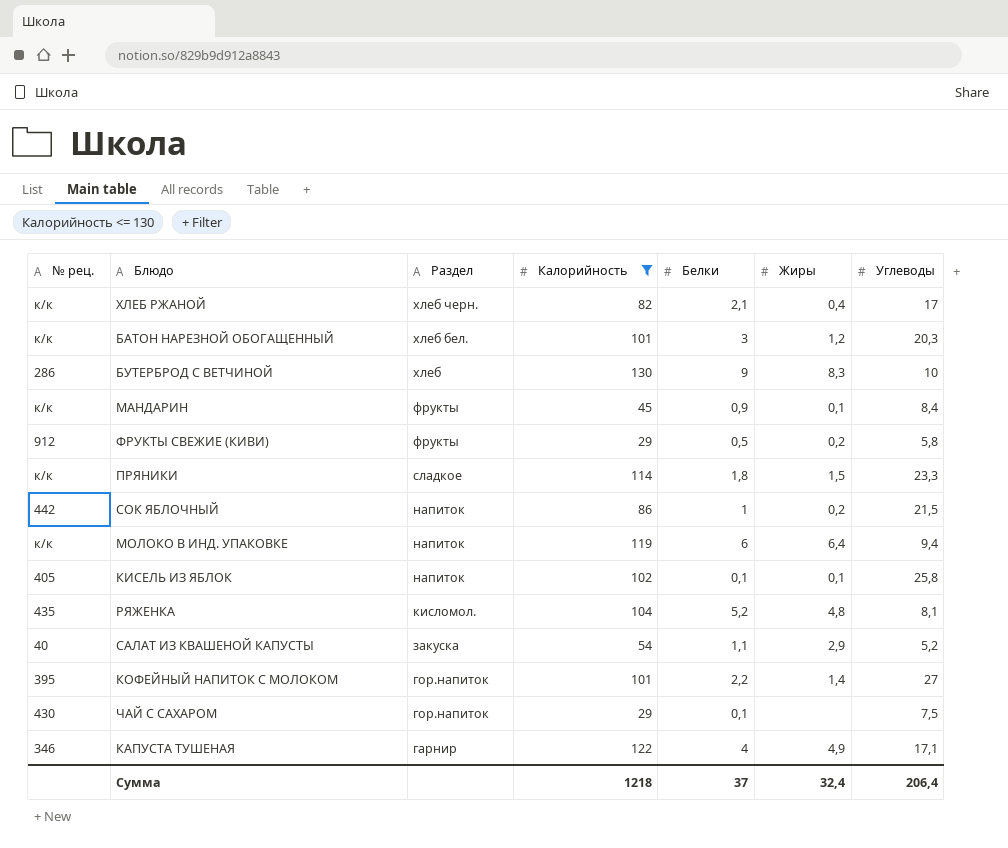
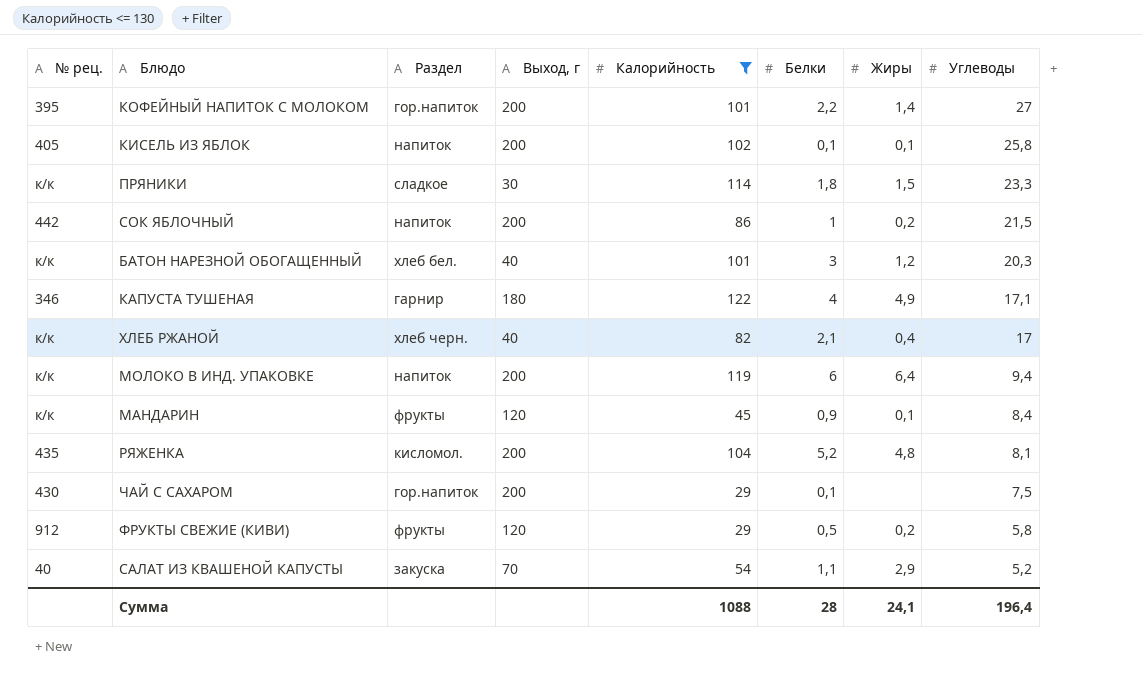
row order: Раздел descending -> Углеводы descending
column Выход, г | position: none -> 4
row БУТЕРБРОД С ВЕТЧИНОЙ: 286 | хлеб | 130 | 9 | 8,3 | 10 -> none
Сумма | Калорийность: 1218 -> 1088
Сумма | Белки: 37 -> 28
Сумма | Жиры: 32,4 -> 24,1
Сумма | Углеводы: 206,4 -> 196,4

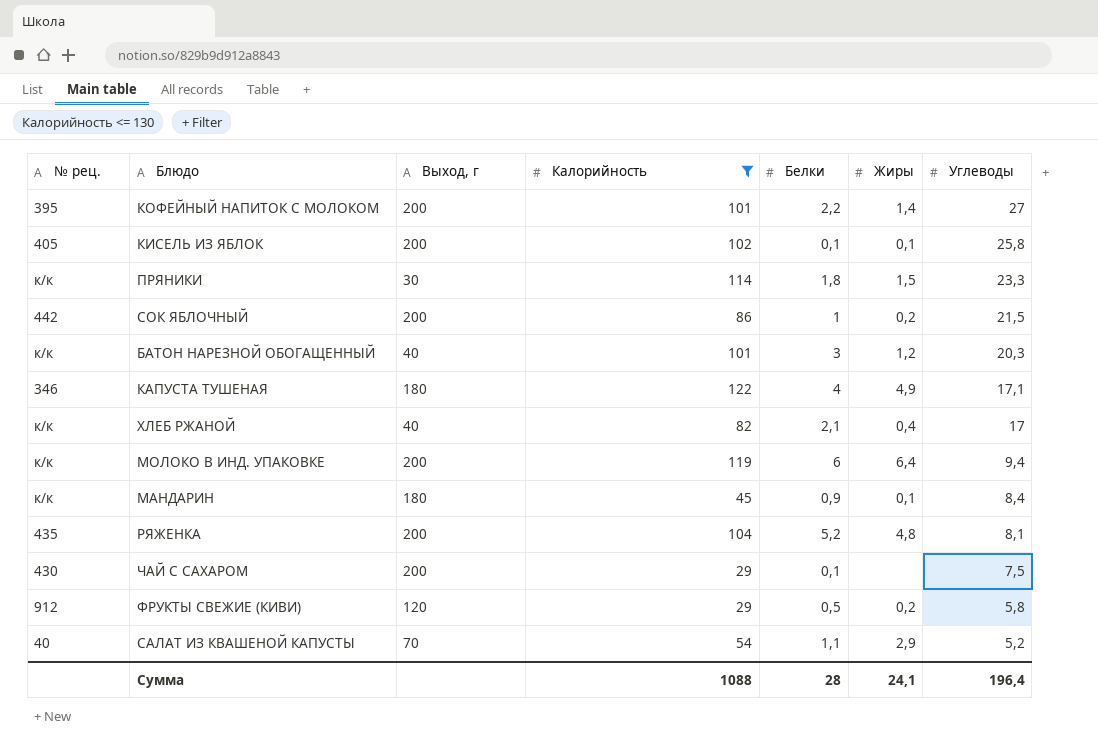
column Раздел | position: 3 -> none
МАНДАРИН | Выход, г: 120 -> 180

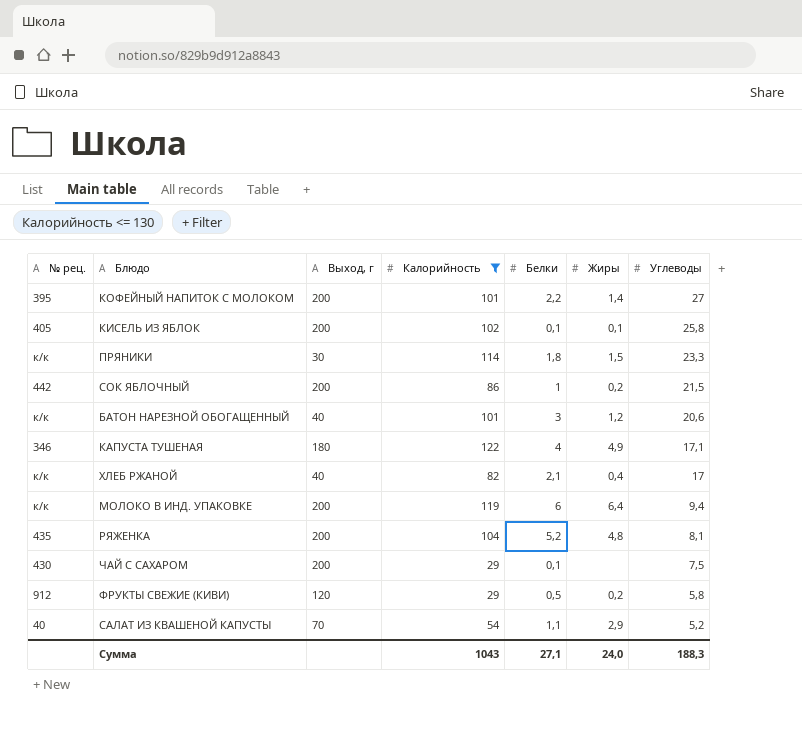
row МАНДАРИН: к/к | 180 | 45 | 0,9 | 0,1 | 8,4 -> none
БАТОН НАРЕЗНОЙ ОБОГАЩЕННЫЙ | Углеводы: 20,3 -> 20,6
Сумма | Калорийность: 1088 -> 1043
Сумма | Белки: 28 -> 27,1
Сумма | Жиры: 24,1 -> 24,0
Сумма | Углеводы: 196,4 -> 188,3

